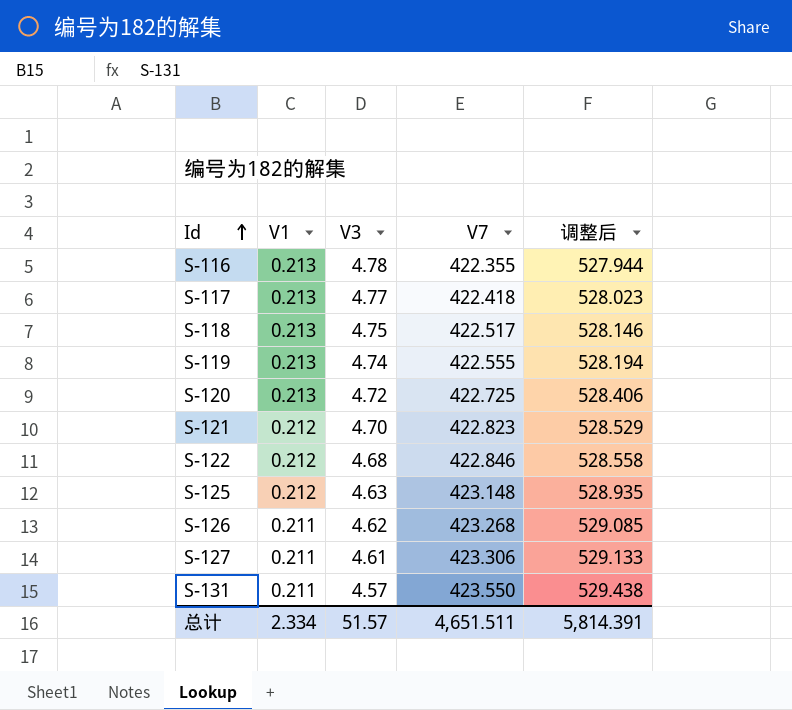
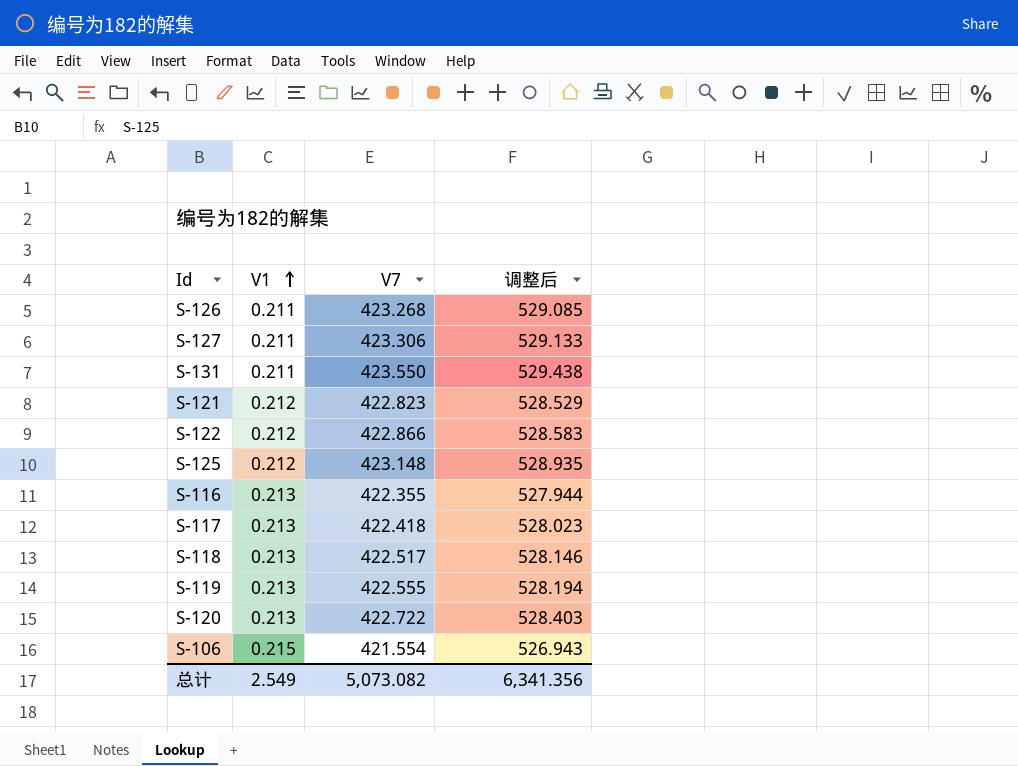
row order: Id ascending -> V1 ascending
column V3 | position: 3 -> none
S-122 | V7: 422.846 -> 422.866
S-122 | 调整后: 528.558 -> 528.583
S-120 | V7: 422.725 -> 422.722
S-120 | 调整后: 528.406 -> 528.403
row S-106: none -> 0.215 | 421.554 | 526.943
总计 | V1: 2.334 -> 2.549
总计 | V7: 4,651.511 -> 5,073.082
总计 | 调整后: 5,814.391 -> 6,341.356

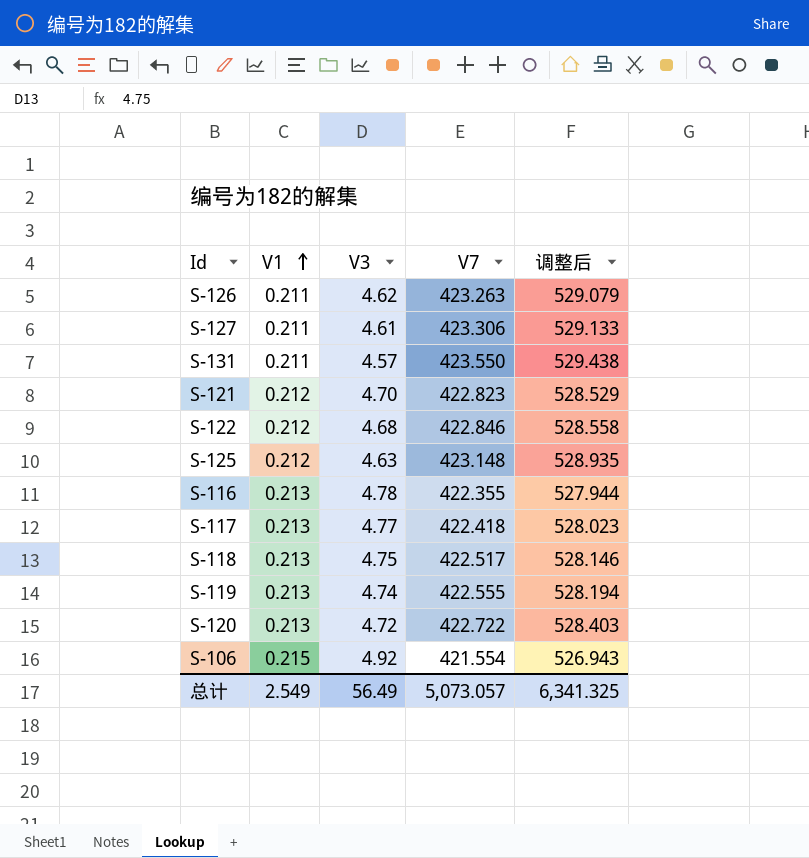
column V3 | position: none -> 3
S-126 | V7: 423.268 -> 423.263
S-126 | 调整后: 529.085 -> 529.079
S-122 | V7: 422.866 -> 422.846
S-122 | 调整后: 528.583 -> 528.558
总计 | V7: 5,073.082 -> 5,073.057
总计 | 调整后: 6,341.356 -> 6,341.325

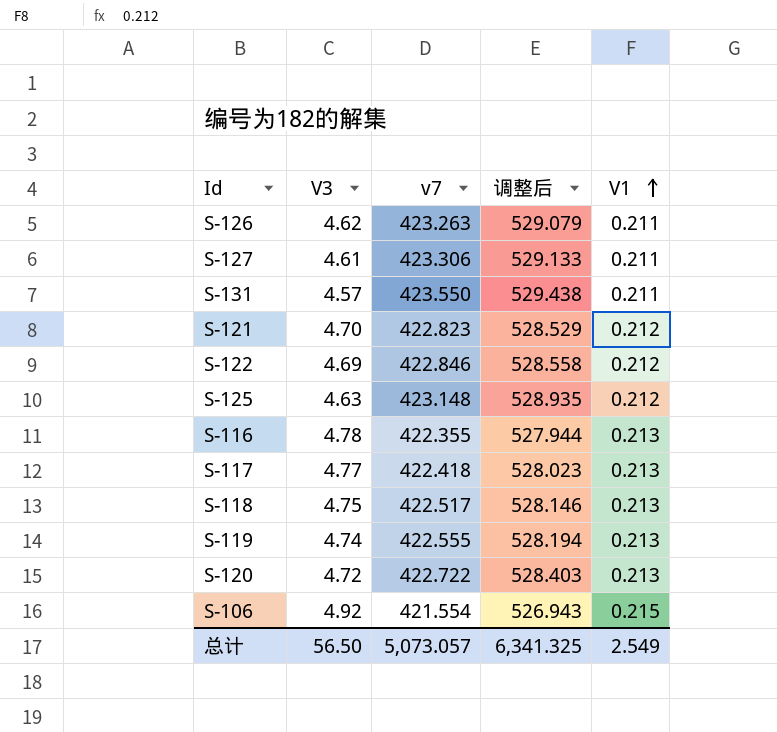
column name: V7 -> v7
column V1 | position: 2 -> 5
S-122 | V3: 4.68 -> 4.69
总计 | V3: 56.49 -> 56.50

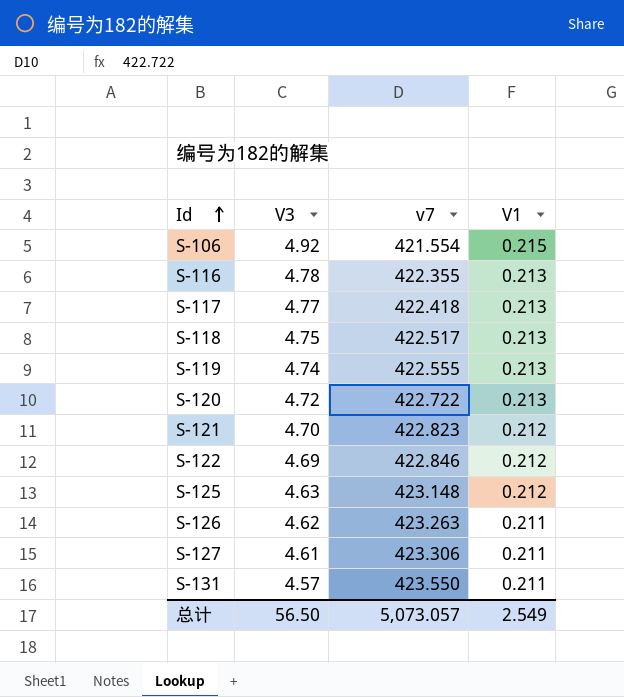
row order: V1 ascending -> Id ascending
column 调整后 | formula: [v7] * 1.25 -> none

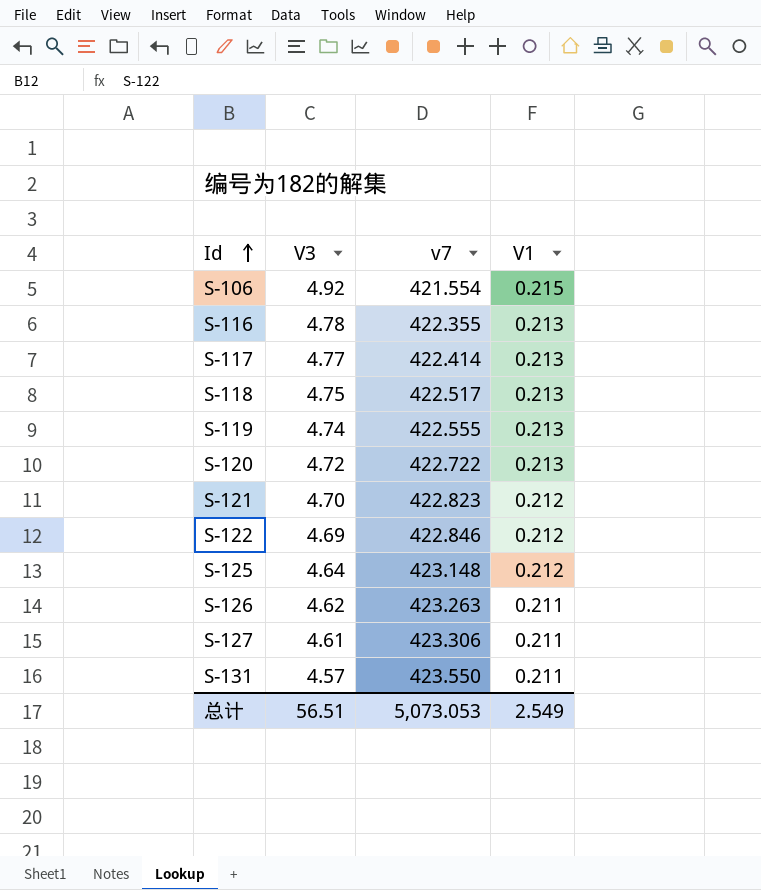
S-117 | v7: 422.418 -> 422.414
S-125 | V3: 4.63 -> 4.64
总计 | V3: 56.50 -> 56.51
总计 | v7: 5,073.057 -> 5,073.053

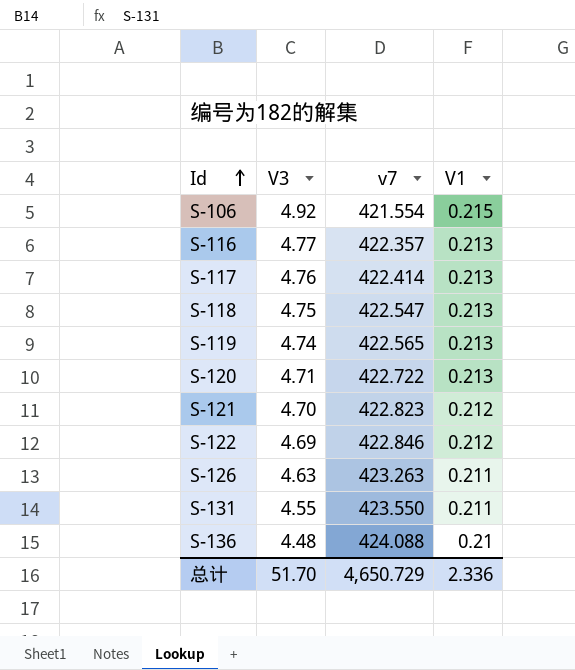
row S-125: 4.64 | 423.148 | 0.212 -> none
row S-127: 4.61 | 423.306 | 0.211 -> none
S-116 | V3: 4.78 -> 4.77
S-116 | v7: 422.355 -> 422.357
S-117 | V3: 4.77 -> 4.76
S-118 | v7: 422.517 -> 422.547
S-119 | v7: 422.555 -> 422.565
S-120 | V3: 4.72 -> 4.71
S-126 | V3: 4.62 -> 4.63
S-131 | V3: 4.57 -> 4.55
row S-136: none -> 4.48 | 424.088 | 0.21
总计 | V3: 56.51 -> 51.70
总计 | v7: 5,073.053 -> 4,650.729
总计 | V1: 2.549 -> 2.336

